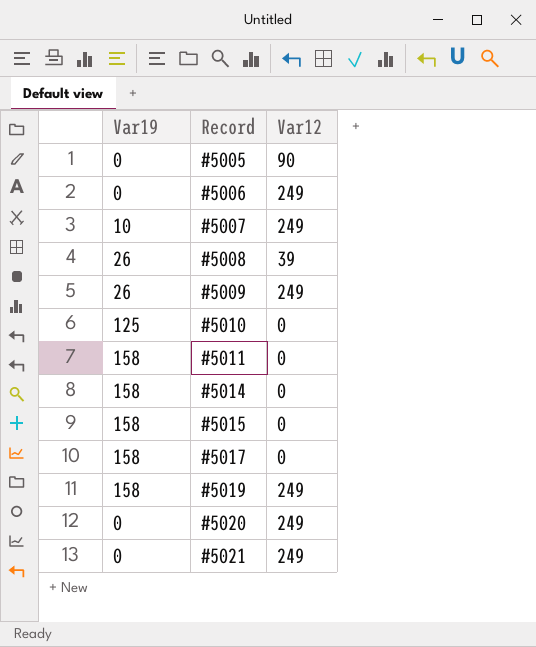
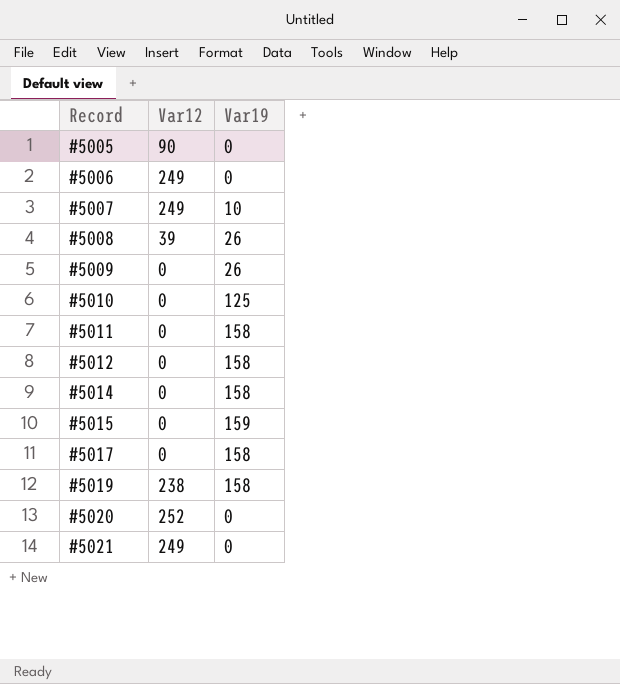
column Var19 | position: 1 -> 3
#5009 | Var12: 249 -> 0
row #5012: none -> 0 | 158
#5015 | Var19: 158 -> 159
#5019 | Var12: 249 -> 238
#5020 | Var12: 249 -> 252

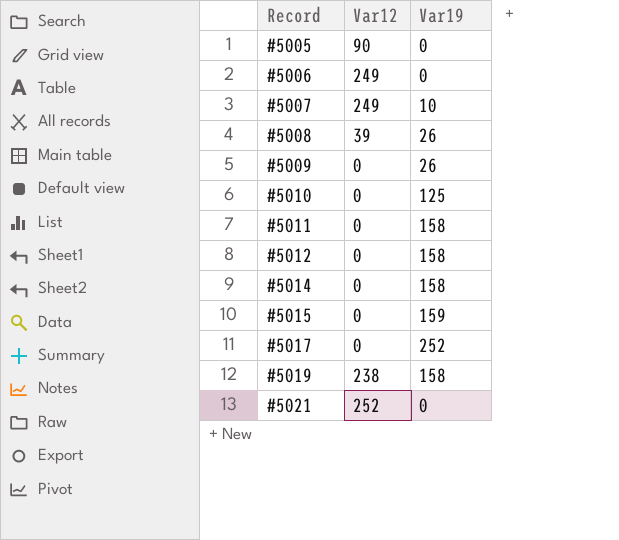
row #5020: 252 | 0 -> none
#5017 | Var19: 158 -> 252
#5021 | Var12: 249 -> 252

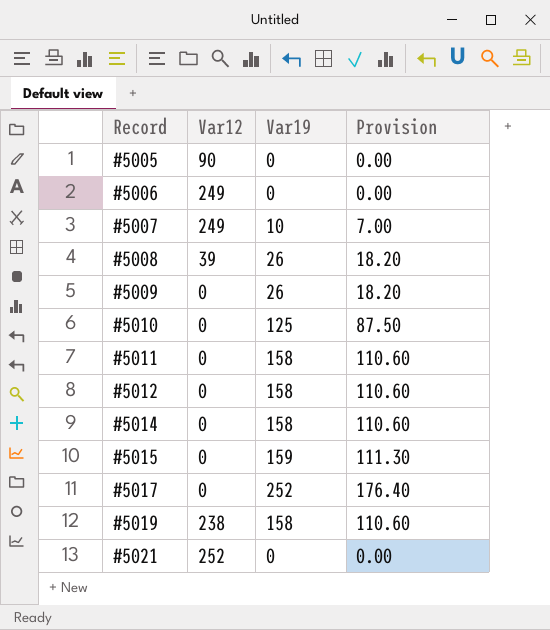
column Provision | formula: none -> [Var19] * 0.7

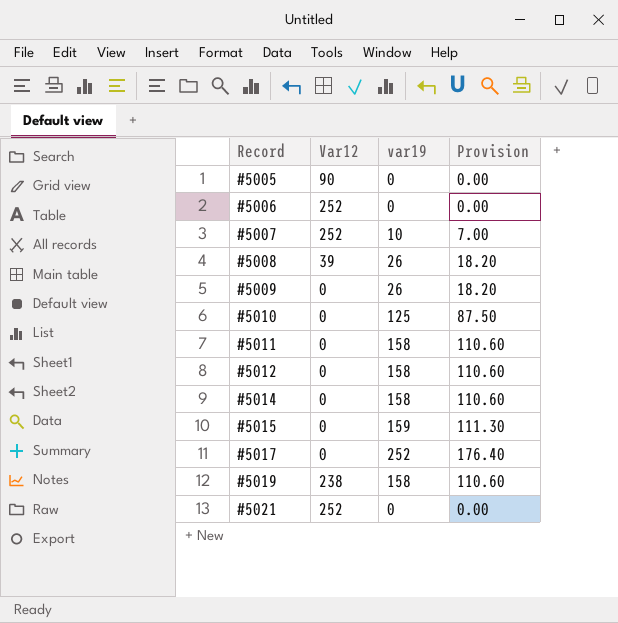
column name: Var19 -> var19
#5006 | Var12: 249 -> 252
#5007 | Var12: 249 -> 252

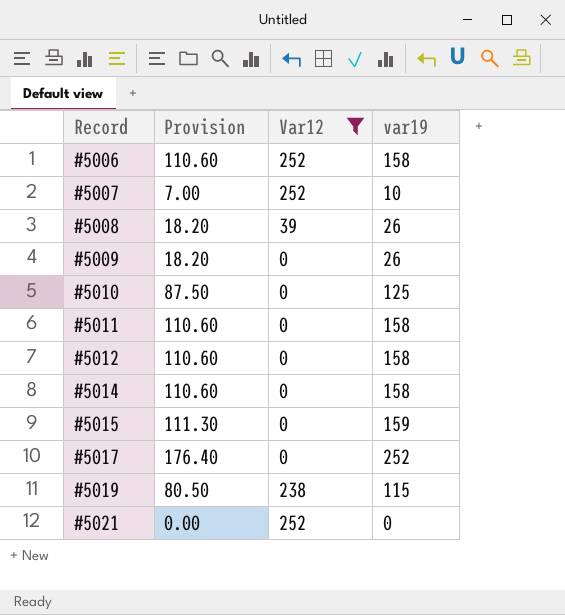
filter: none -> Var12 != 90
column Provision | position: 4 -> 2
#5006 | Provision: 0.00 -> 110.60
#5006 | var19: 0 -> 158
#5019 | Provision: 110.60 -> 80.50
#5019 | var19: 158 -> 115

